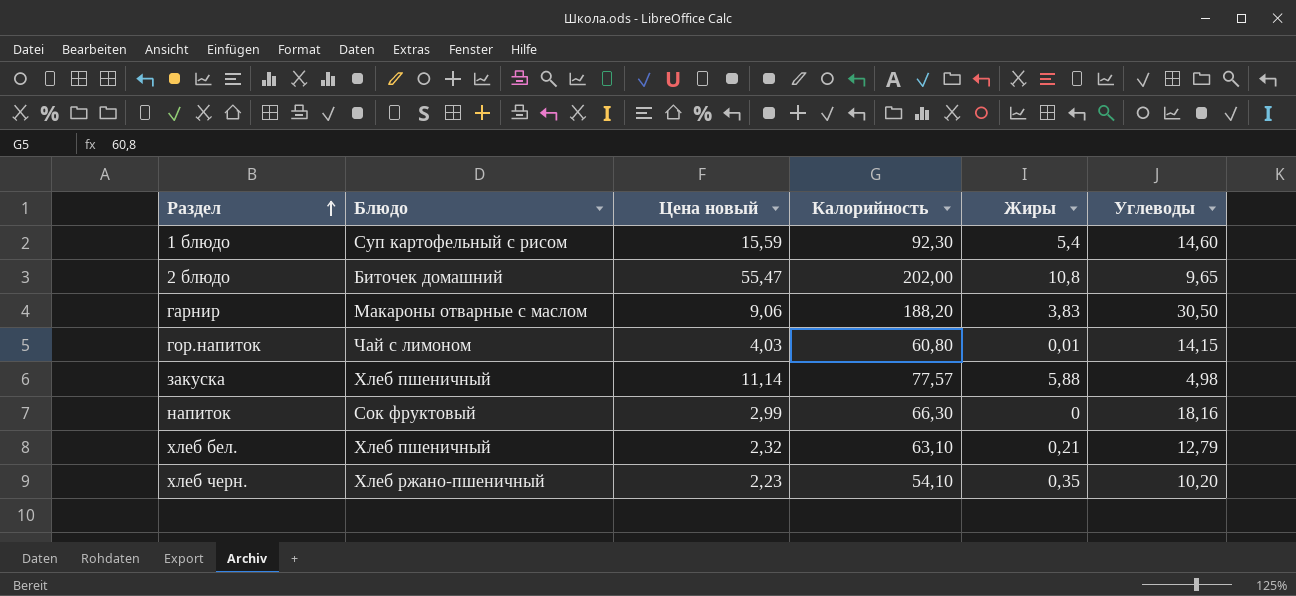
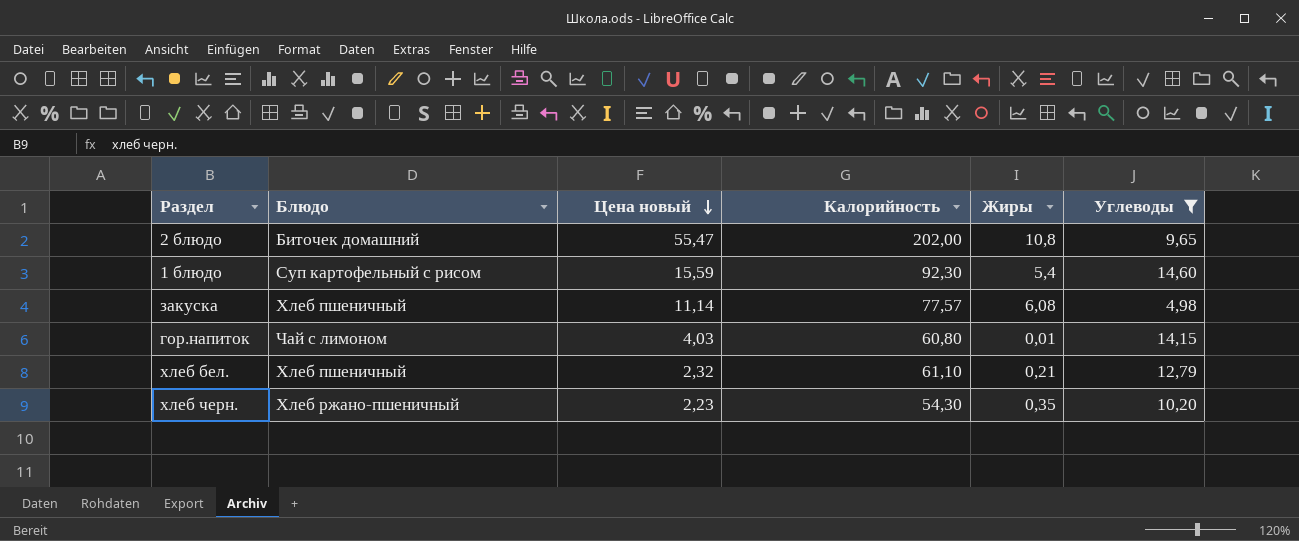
filter: none -> Углеводы <= 14,60
row order: Раздел ascending -> Цена новый descending
закуска | Жиры: 5,88 -> 6,08
хлеб бел. | Калорийность: 63,10 -> 61,10
хлеб черн. | Калорийность: 54,10 -> 54,30

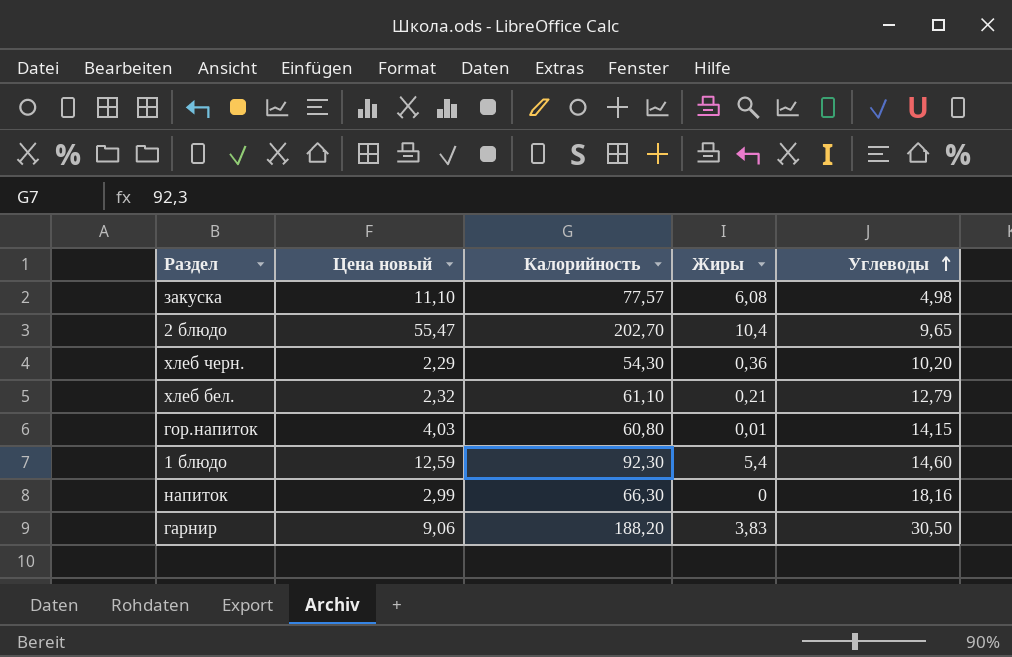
filter: Углеводы <= 14,60 -> none
row order: Цена новый descending -> Углеводы ascending
column Блюдо | position: 2 -> none
закуска | Цена новый: 11,14 -> 11,10
2 блюдо | Калорийность: 202,00 -> 202,70
2 блюдо | Жиры: 10,8 -> 10,4
хлеб черн. | Цена новый: 2,23 -> 2,29
хлеб черн. | Жиры: 0,35 -> 0,36
1 блюдо | Цена новый: 15,59 -> 12,59

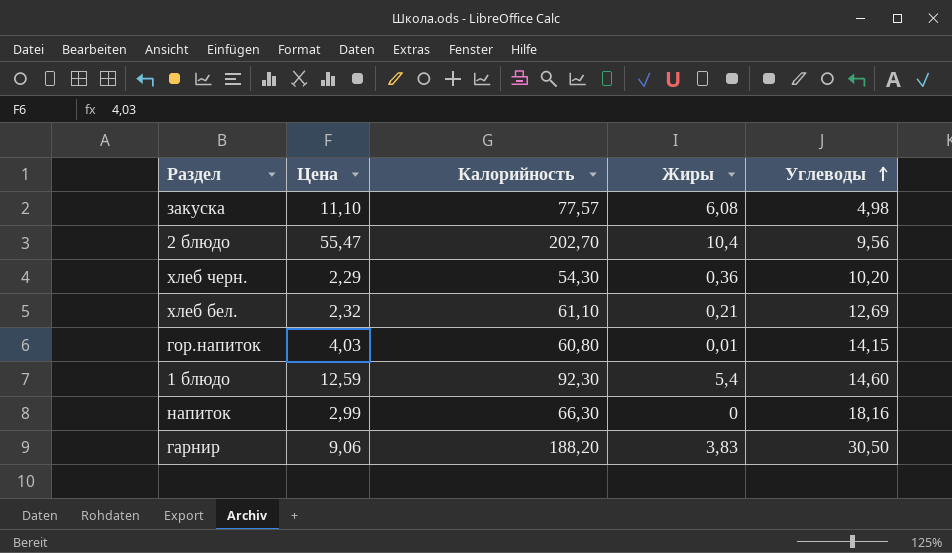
column name: Цена новый -> Цена
2 блюдо | Углеводы: 9,65 -> 9,56
хлеб бел. | Углеводы: 12,79 -> 12,69

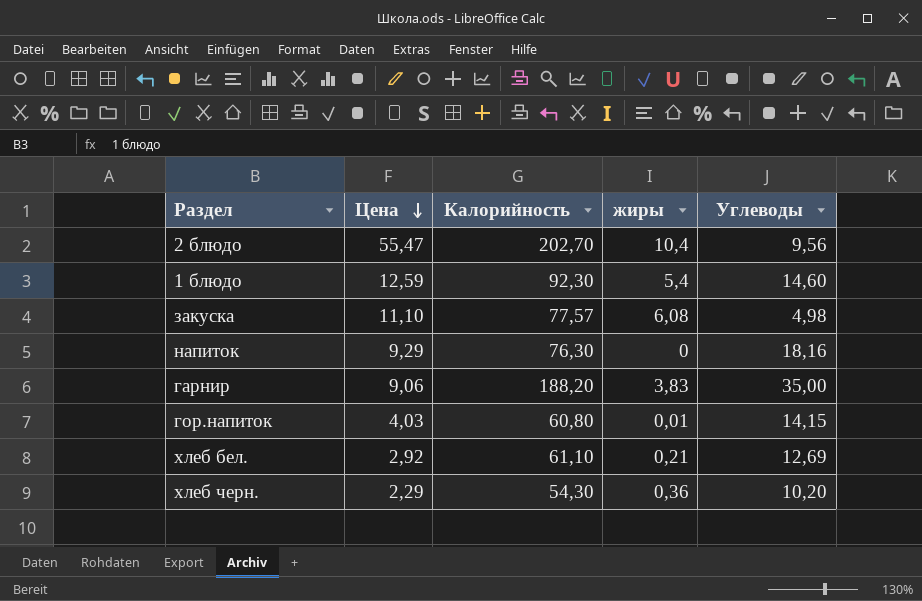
row order: Углеводы ascending -> Цена descending
column name: Жиры -> жиры
напиток | Цена: 2,99 -> 9,29
напиток | Калорийность: 66,30 -> 76,30
гарнир | Углеводы: 30,50 -> 35,00
хлеб бел. | Цена: 2,32 -> 2,92

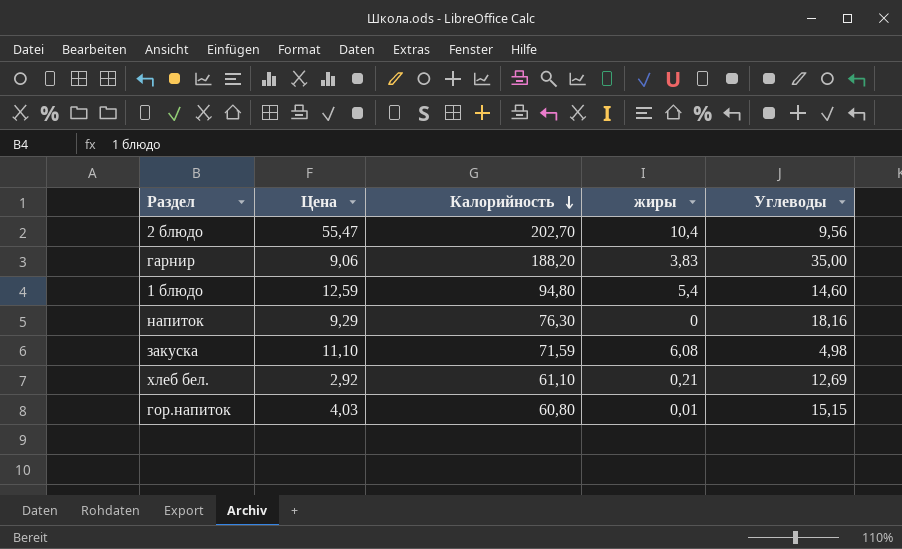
row order: Цена descending -> Калорийность descending
row хлеб черн.: 2,29 | 54,30 | 0,36 | 10,20 -> none
1 блюдо | Калорийность: 92,30 -> 94,80
закуска | Калорийность: 77,57 -> 71,59
гор.напиток | Углеводы: 14,15 -> 15,15

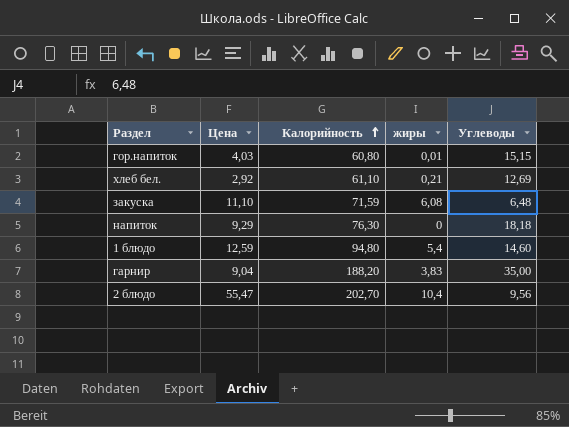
row order: Калорийность descending -> Калорийность ascending
закуска | Углеводы: 4,98 -> 6,48
напиток | Углеводы: 18,16 -> 18,18
гарнир | Цена: 9,06 -> 9,04

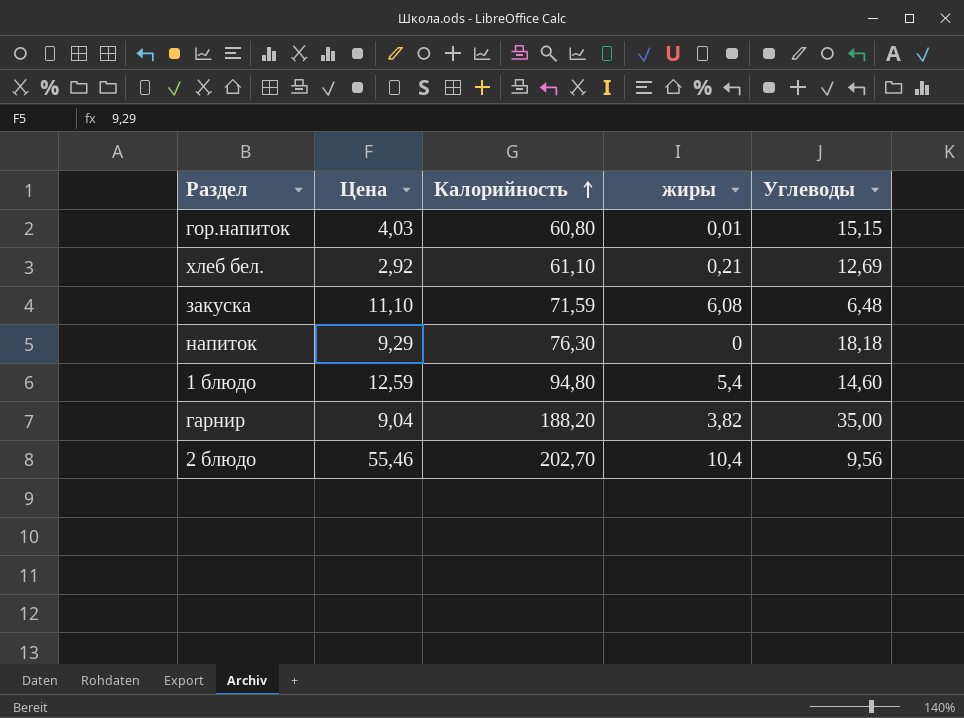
гарнир | жиры: 3,83 -> 3,82
2 блюдо | Цена: 55,47 -> 55,46

